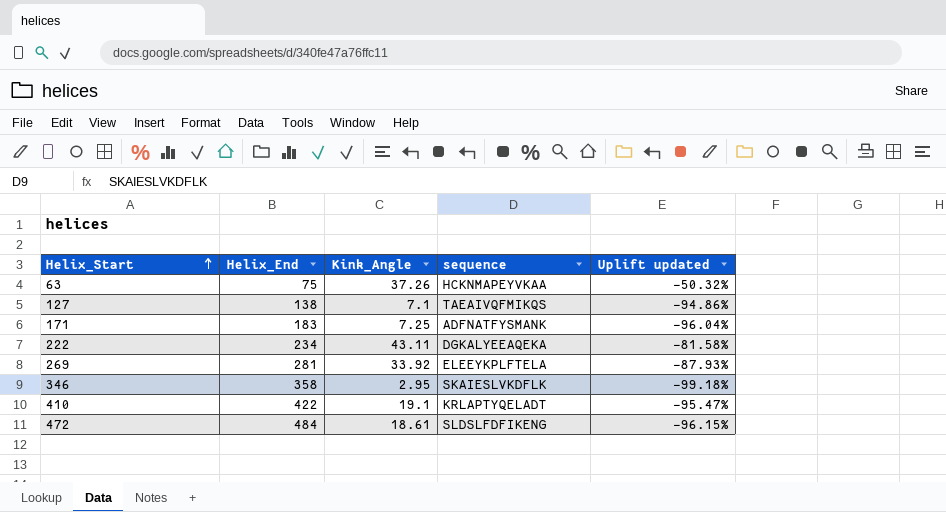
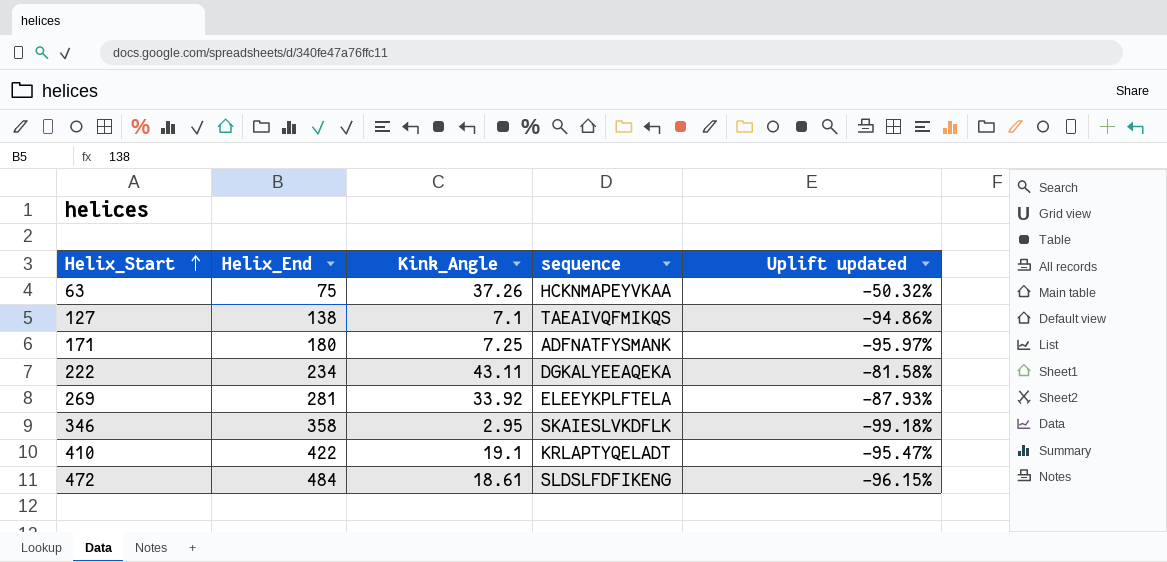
171 | Helix_End: 183 -> 180
171 | Uplift updated: -96.04% -> -95.97%

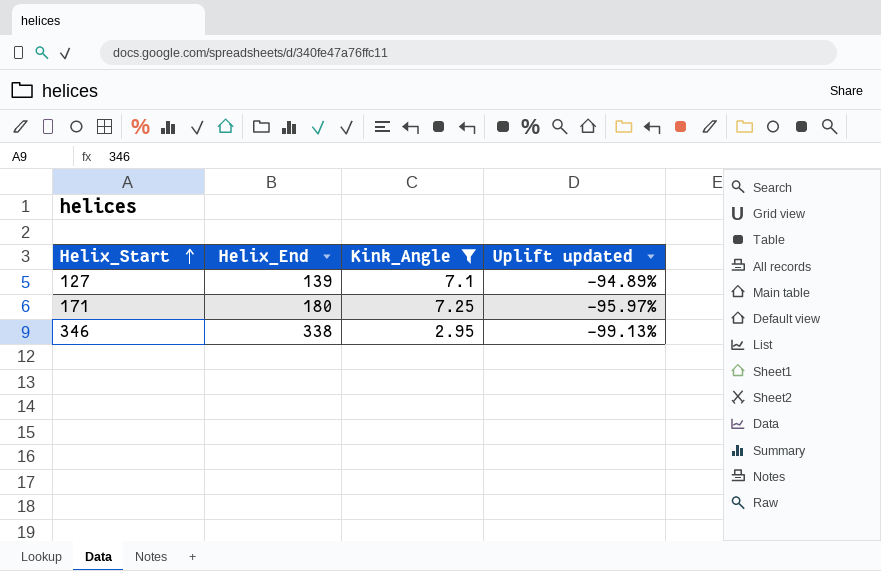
filter: none -> Kink_Angle <= 7.25
column sequence | position: 4 -> none
127 | Helix_End: 138 -> 139
127 | Uplift updated: -94.86% -> -94.89%
346 | Helix_End: 358 -> 338
346 | Uplift updated: -99.18% -> -99.13%

